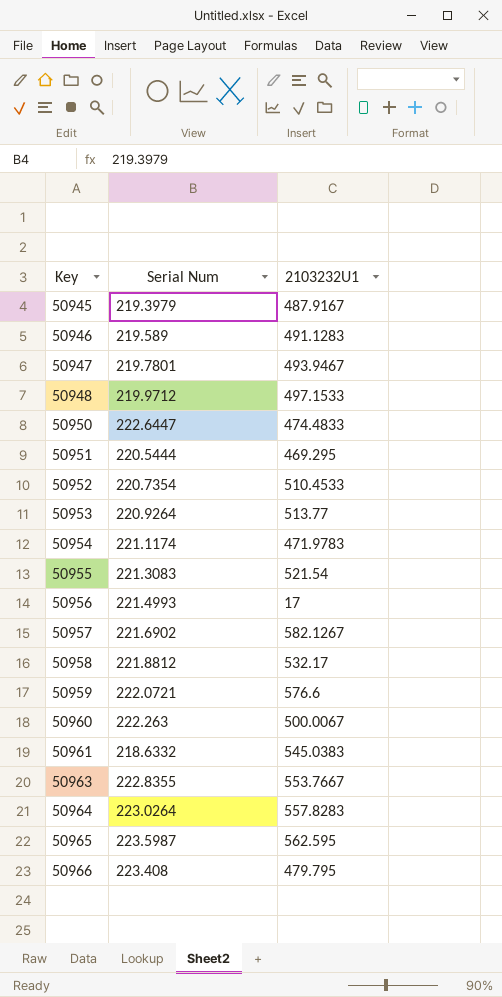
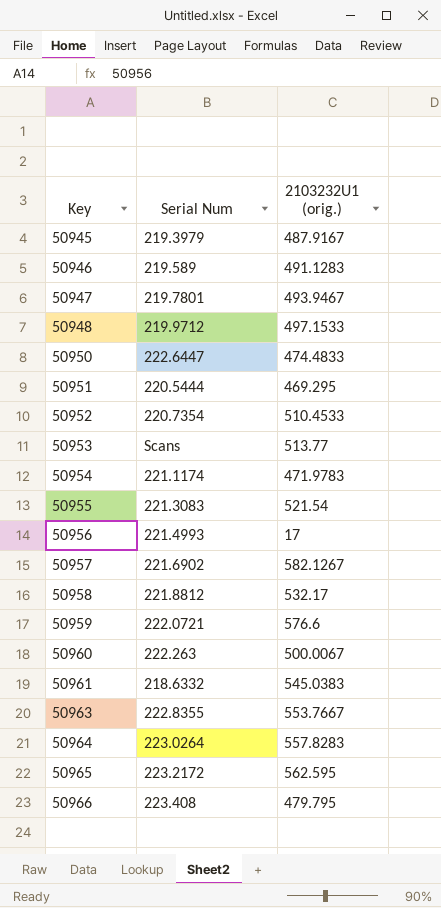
column name: 2103232U1 -> 2103232U1 (orig.)
50953 | Serial Num: 220.9264 -> Scans
50965 | Serial Num: 223.5987 -> 223.2172

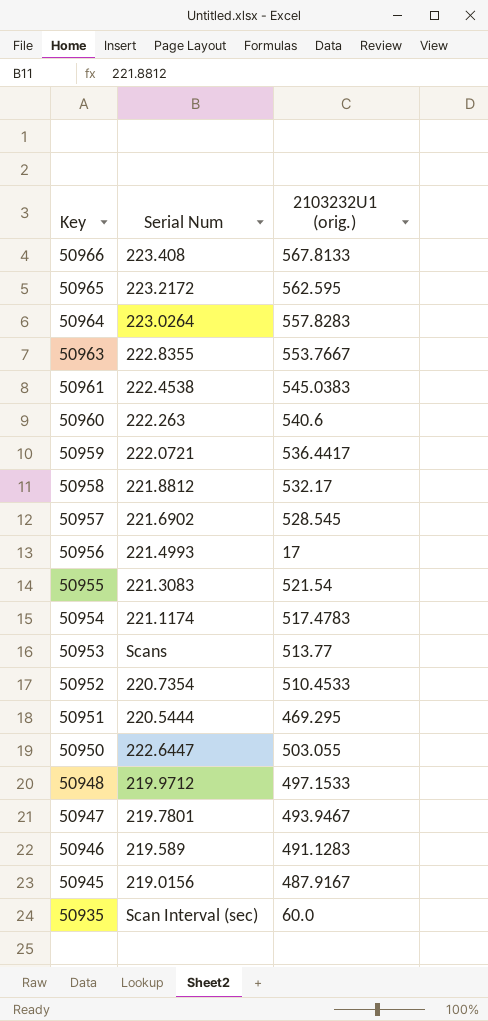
row order: Key ascending -> Key descending
50966 | 2103232U1 (orig.): 479.795 -> 567.8133
50961 | Serial Num: 218.6332 -> 222.4538
50960 | 2103232U1 (orig.): 500.0067 -> 540.6
50959 | 2103232U1 (orig.): 576.6 -> 536.4417
50957 | 2103232U1 (orig.): 582.1267 -> 528.545
50954 | 2103232U1 (orig.): 471.9783 -> 517.4783
50950 | 2103232U1 (orig.): 474.4833 -> 503.055
50945 | Serial Num: 219.3979 -> 219.0156
row 50935: none -> Scan Interval (sec) | 60.0

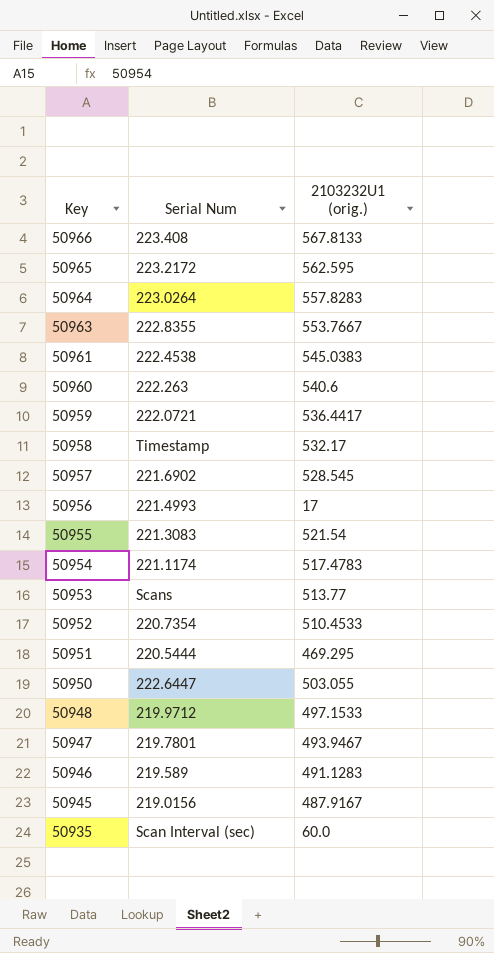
50958 | Serial Num: 221.8812 -> Timestamp

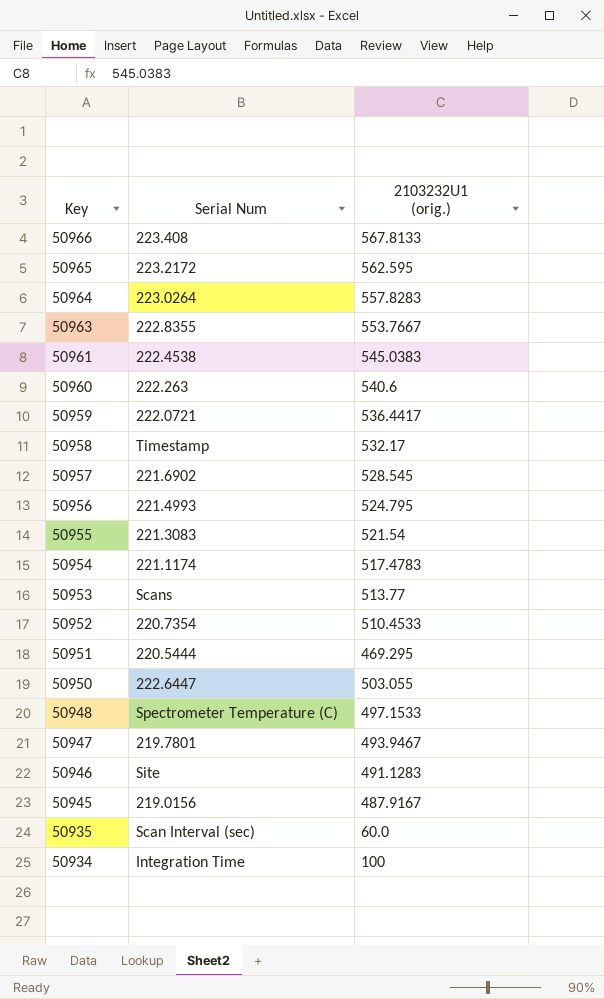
50956 | 2103232U1 (orig.): 17 -> 524.795
50948 | Serial Num: 219.9712 -> Spectrometer Temperature (C)
50946 | Serial Num: 219.589 -> Site
row 50934: none -> Integration Time | 100

